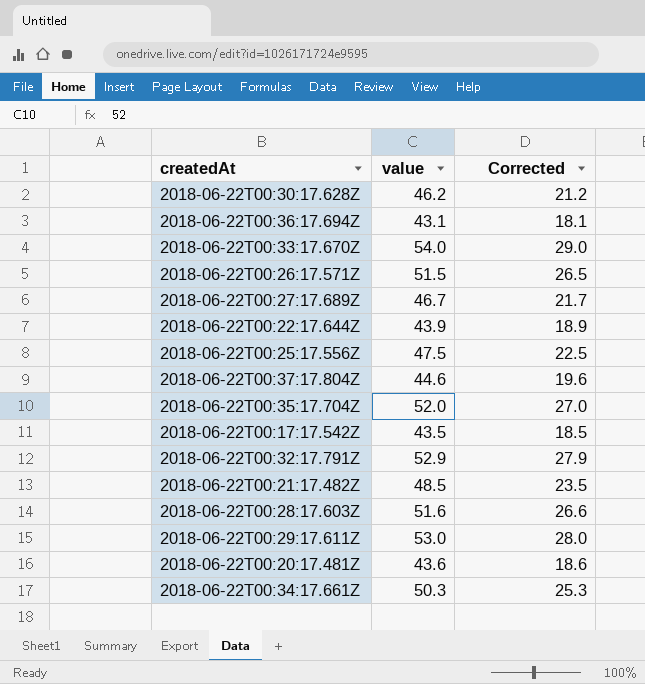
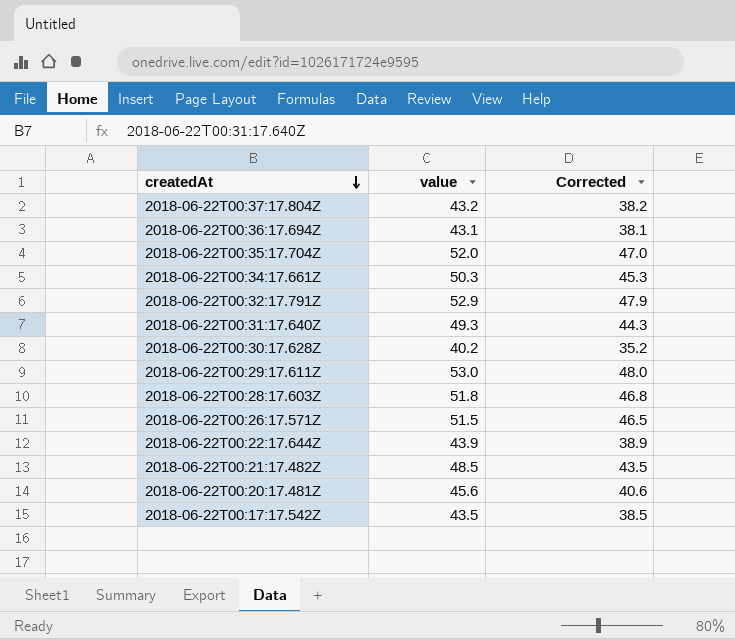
row order: none -> createdAt descending
column Corrected | formula: [value] - 25 -> [value] - 5
row 2018-06-22T00:33:17.670Z: 54.0 | 29.0 -> none
row 2018-06-22T00:27:17.689Z: 46.7 | 21.7 -> none
row 2018-06-22T00:25:17.556Z: 47.5 | 22.5 -> none
2018-06-22T00:37:17.804Z | value: 44.6 -> 43.2
row 2018-06-22T00:31:17.640Z: none -> 49.3 | 44.3
2018-06-22T00:30:17.628Z | value: 46.2 -> 40.2
2018-06-22T00:28:17.603Z | value: 51.6 -> 51.8
2018-06-22T00:20:17.481Z | value: 43.6 -> 45.6

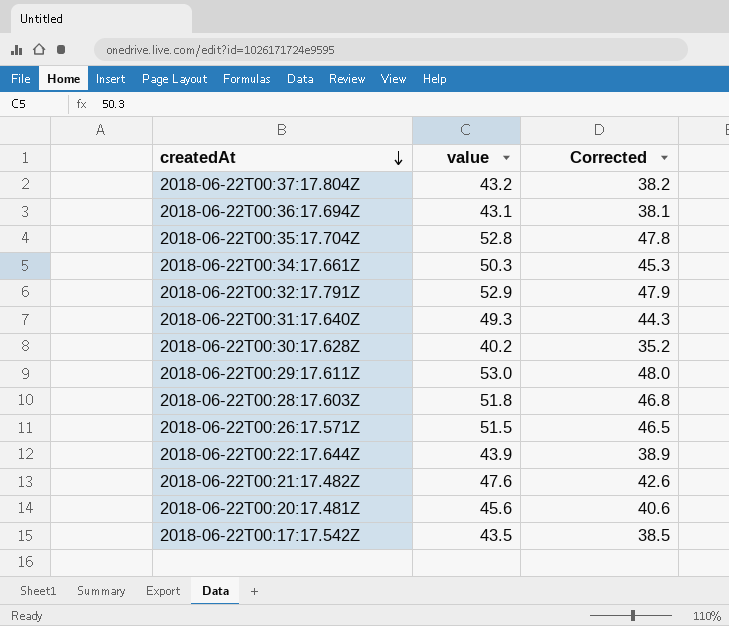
2018-06-22T00:35:17.704Z | value: 52.0 -> 52.8
2018-06-22T00:35:17.704Z | Corrected: 47.0 -> 47.8
2018-06-22T00:21:17.482Z | value: 48.5 -> 47.6
2018-06-22T00:21:17.482Z | Corrected: 43.5 -> 42.6

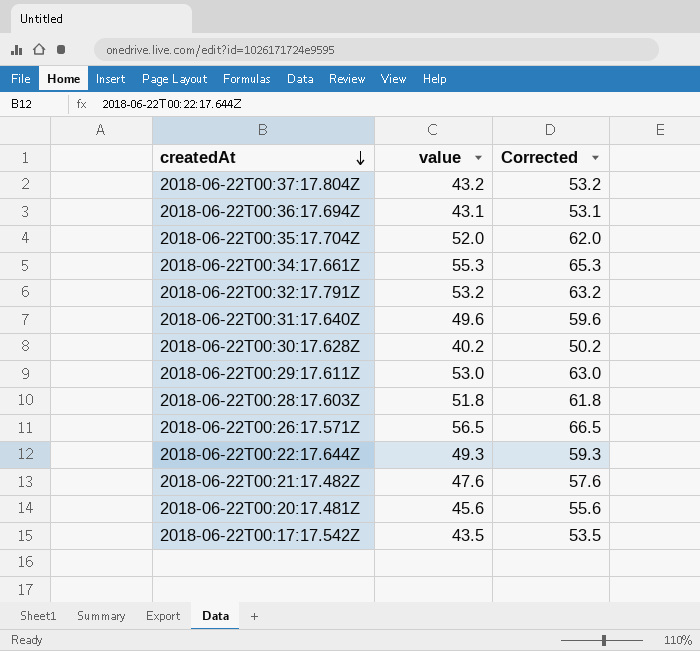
column Corrected | formula: [value] - 5 -> [value] + 10
2018-06-22T00:35:17.704Z | value: 52.8 -> 52.0
2018-06-22T00:34:17.661Z | value: 50.3 -> 55.3
2018-06-22T00:32:17.791Z | value: 52.9 -> 53.2
2018-06-22T00:31:17.640Z | value: 49.3 -> 49.6
2018-06-22T00:26:17.571Z | value: 51.5 -> 56.5
2018-06-22T00:22:17.644Z | value: 43.9 -> 49.3

